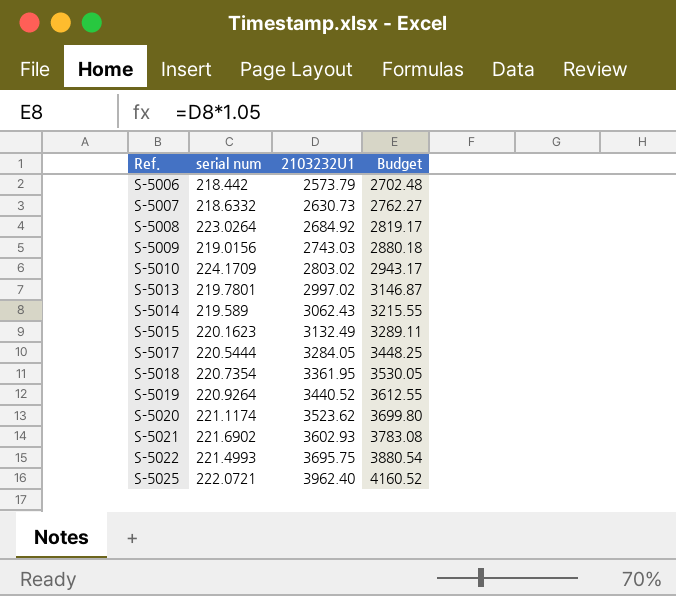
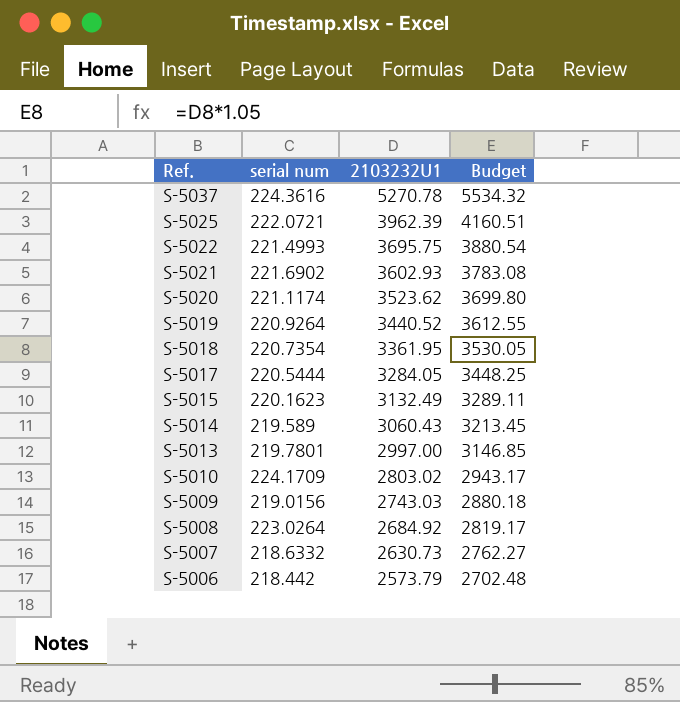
row order: Ref. ascending -> Ref. descending
row S-5037: none -> 224.3616 | 5270.78 | 5534.32
S-5025 | 2103232U1: 3962.40 -> 3962.39
S-5025 | Budget: 4160.52 -> 4160.51
S-5014 | 2103232U1: 3062.43 -> 3060.43
S-5014 | Budget: 3215.55 -> 3213.45
S-5013 | 2103232U1: 2997.02 -> 2997.00
S-5013 | Budget: 3146.87 -> 3146.85

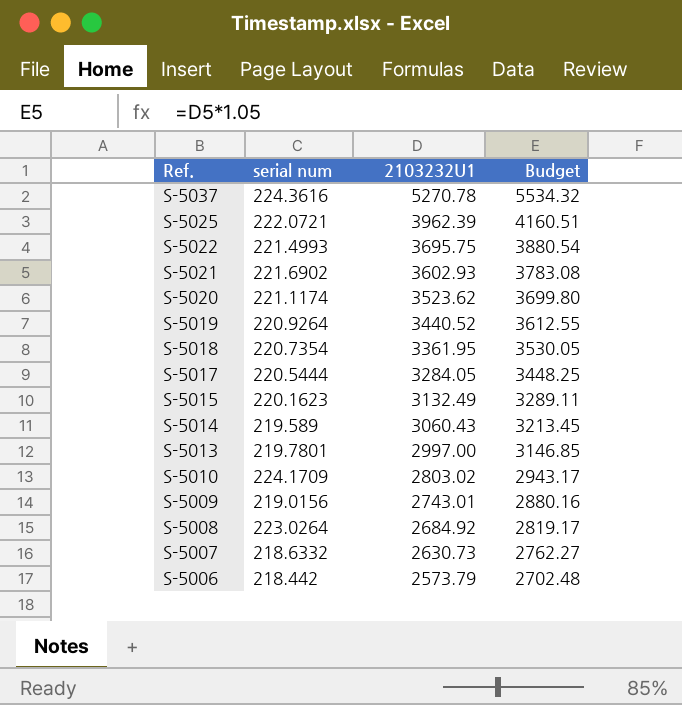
S-5009 | 2103232U1: 2743.03 -> 2743.01
S-5009 | Budget: 2880.18 -> 2880.16

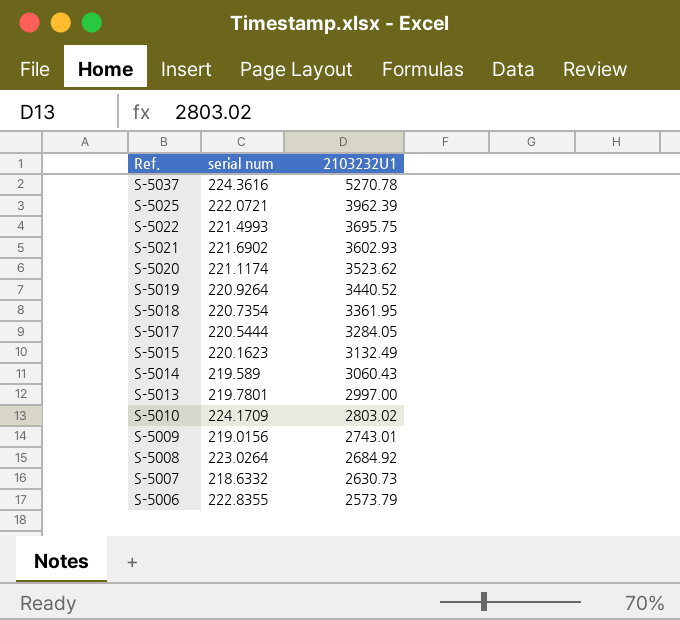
column Budget | formula: [2103232U1] * 1.05 -> none
S-5006 | serial num: 218.442 -> 222.8355

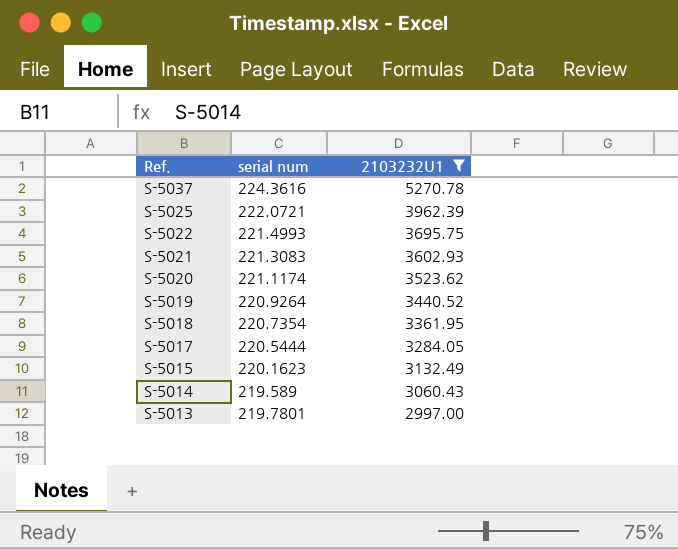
filter: none -> 2103232U1 >= 2997.00
S-5021 | serial num: 221.6902 -> 221.3083

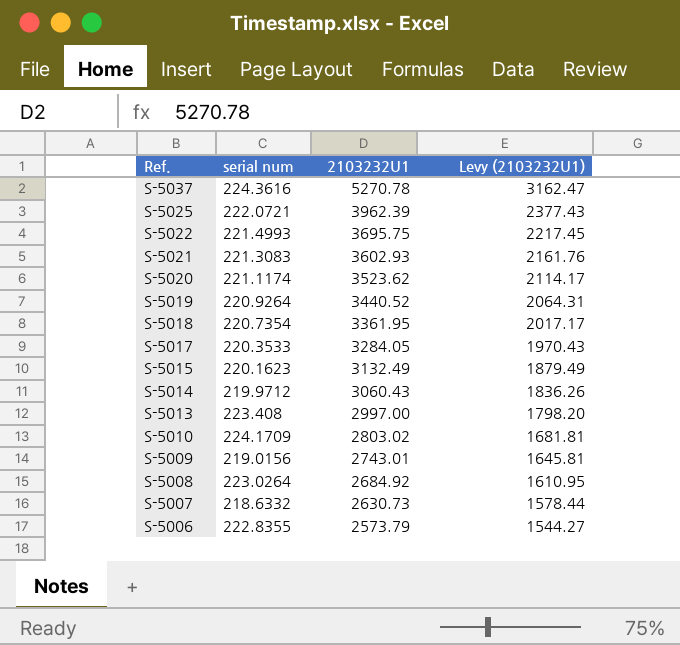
filter: 2103232U1 >= 2997.00 -> none
column Levy (2103232U1) | formula: none -> [2103232U1] * 0.6
S-5017 | serial num: 220.5444 -> 220.3533
S-5014 | serial num: 219.589 -> 219.9712
S-5013 | serial num: 219.7801 -> 223.408

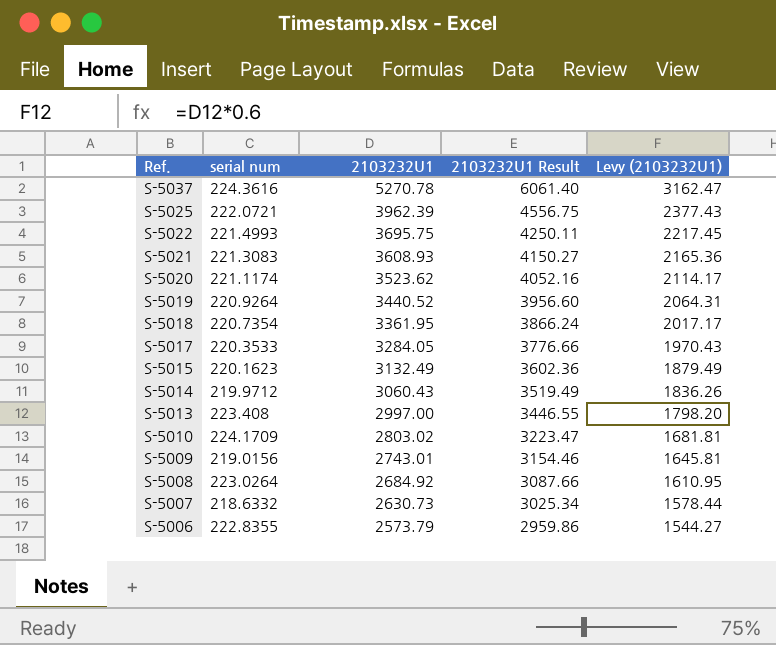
column 2103232U1 Result | formula: none -> [2103232U1] * 1.15
S-5021 | 2103232U1: 3602.93 -> 3608.93
S-5021 | Levy (2103232U1): 2161.76 -> 2165.36

